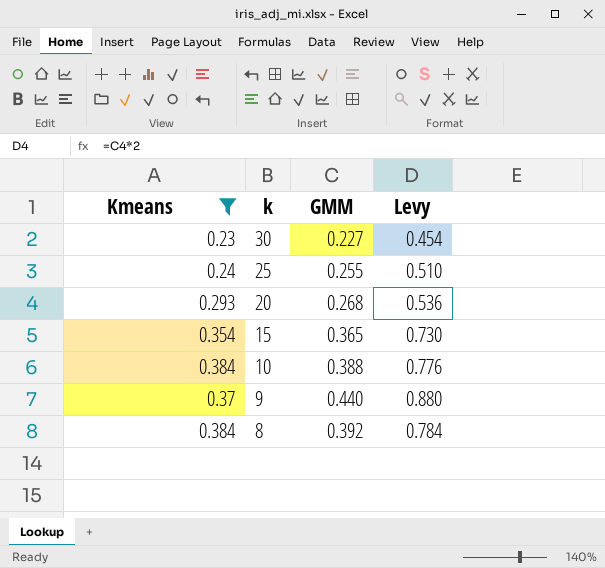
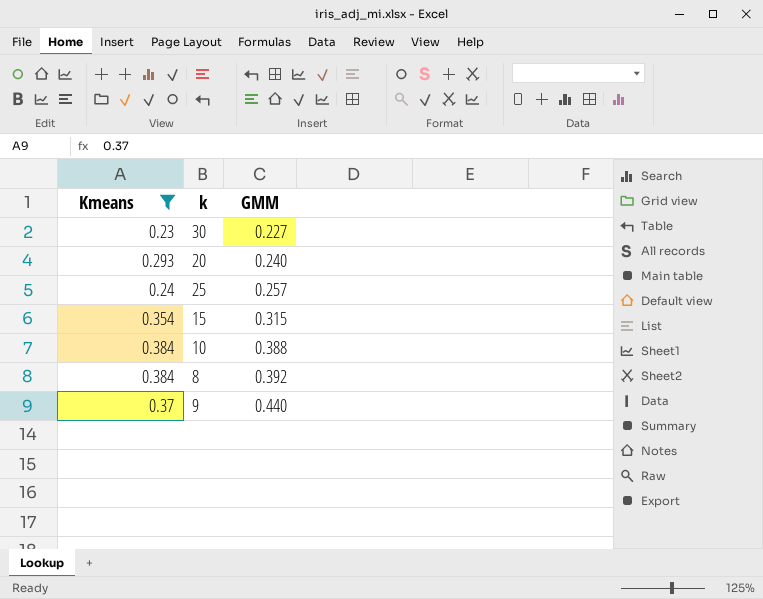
row order: k descending -> GMM ascending
column Levy | formula: [GMM] * 2 -> none
20 | GMM: 0.268 -> 0.240
25 | GMM: 0.255 -> 0.257
15 | GMM: 0.365 -> 0.315

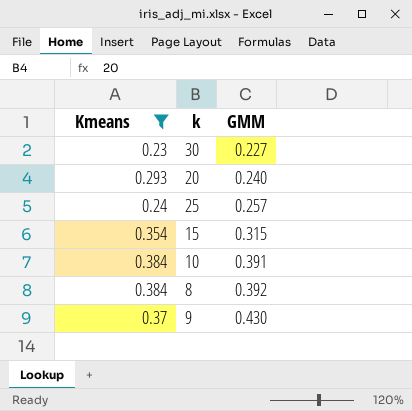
10 | GMM: 0.388 -> 0.391
9 | GMM: 0.440 -> 0.430

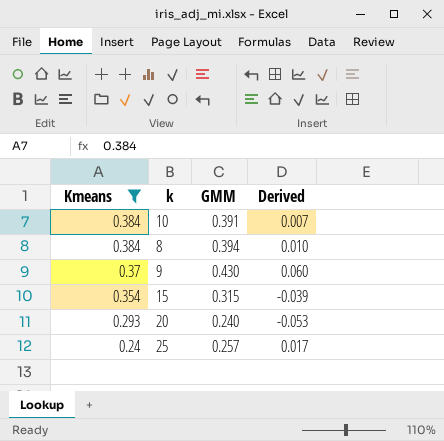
row order: GMM ascending -> Kmeans descending
column Derived | formula: none -> [GMM] - [Kmeans]
row 30: 0.23 | 0.227 -> none
8 | GMM: 0.392 -> 0.394

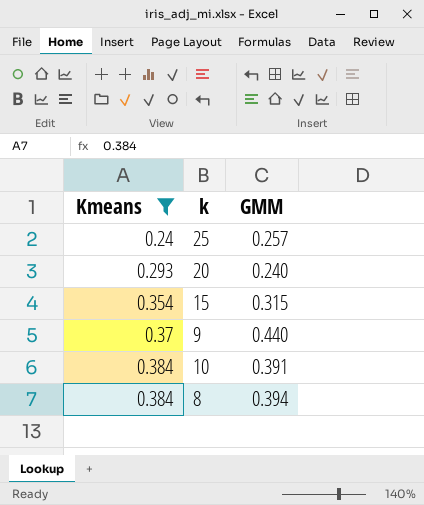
row order: Kmeans descending -> Kmeans ascending
column Derived | formula: [GMM] - [Kmeans] -> none
9 | GMM: 0.430 -> 0.440

